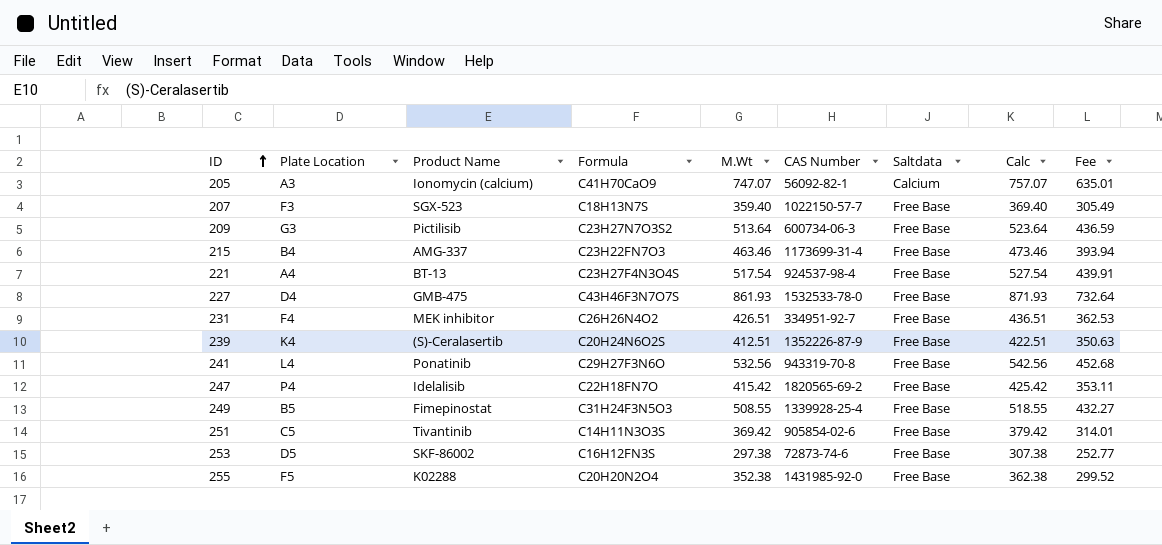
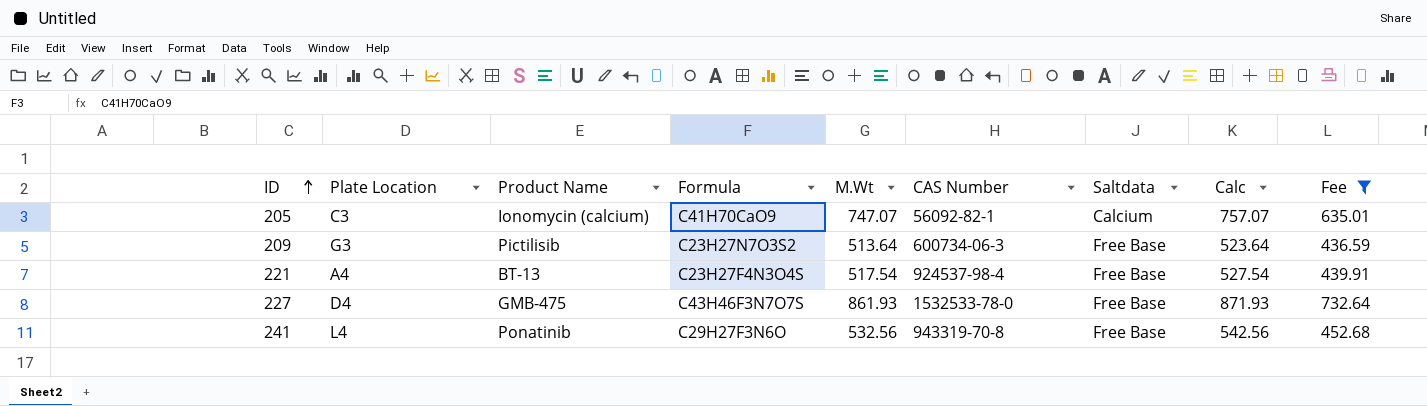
filter: none -> Fee >= 436.59
205 | Plate Location: A3 -> C3

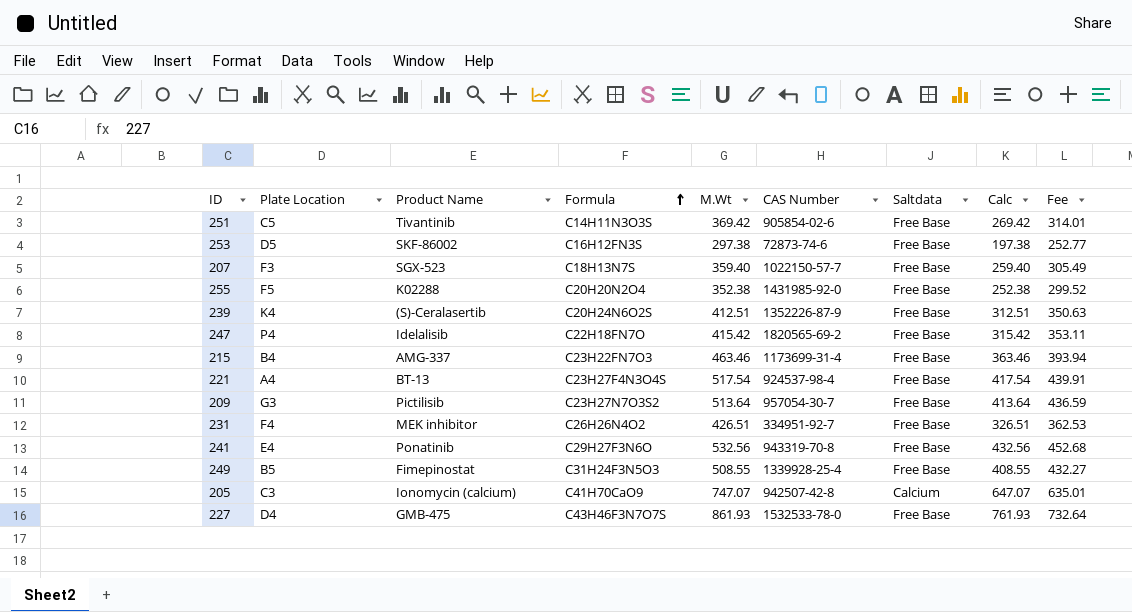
filter: Fee >= 436.59 -> none
row order: ID ascending -> Formula ascending
column Calc | formula: [M.Wt] + 10 -> [M.Wt] - 100
209 | CAS Number: 600734-06-3 -> 957054-30-7
241 | Plate Location: L4 -> E4
205 | CAS Number: 56092-82-1 -> 942507-42-8

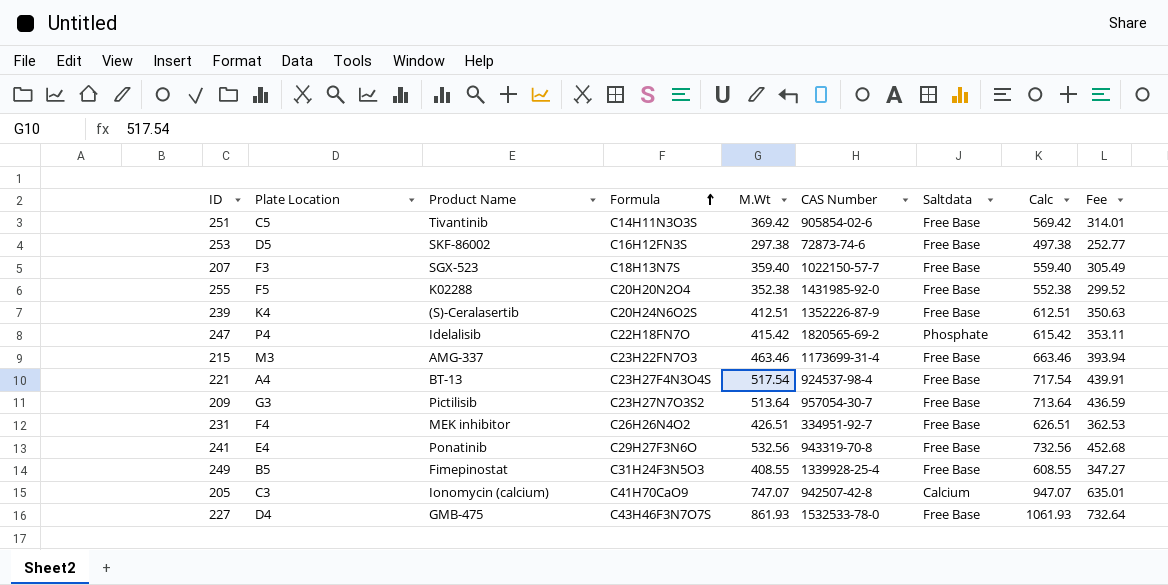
column Calc | formula: [M.Wt] - 100 -> [M.Wt] + 200
247 | Saltdata: Free Base -> Phosphate
215 | Plate Location: B4 -> M3
249 | M.Wt: 508.55 -> 408.55
249 | Fee: 432.27 -> 347.27

